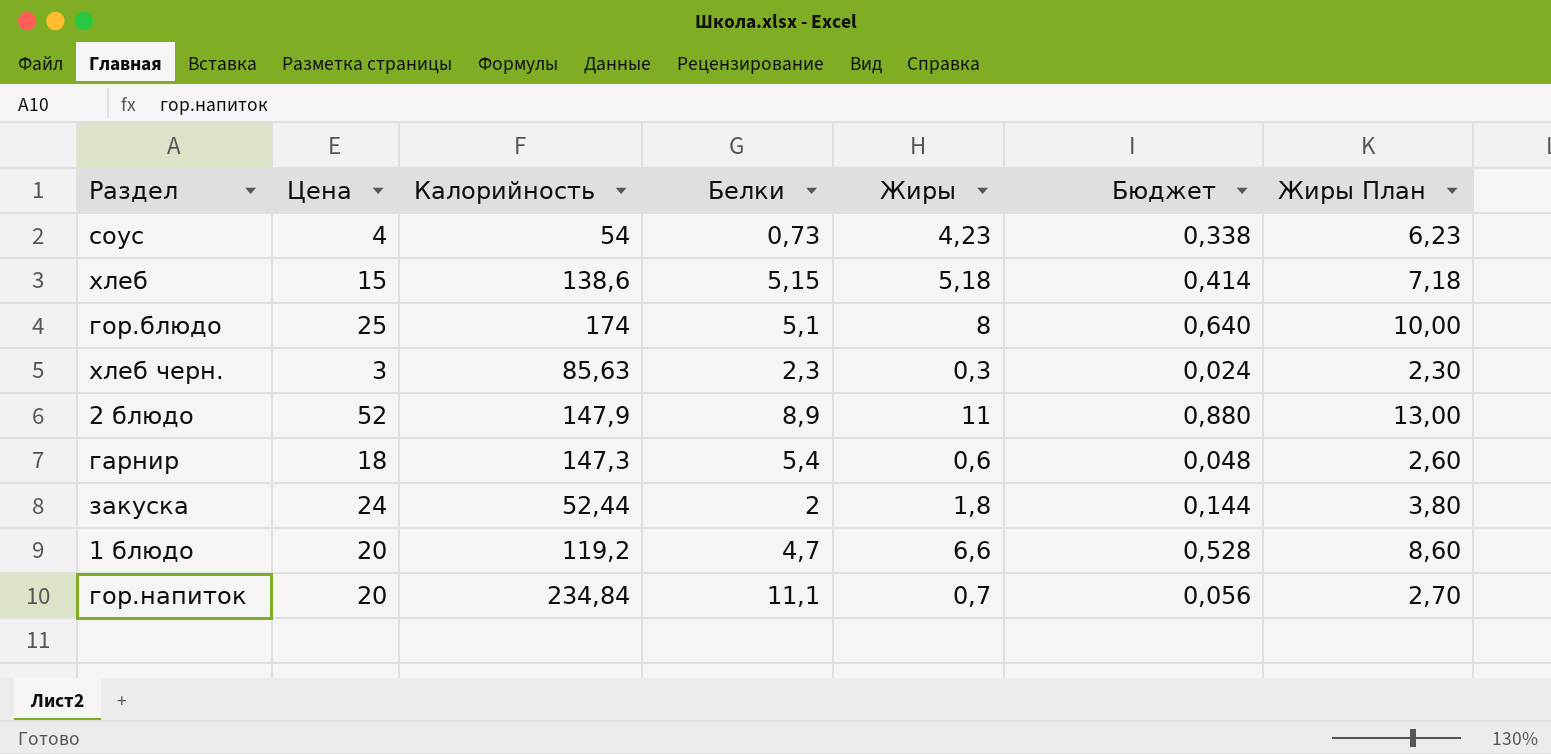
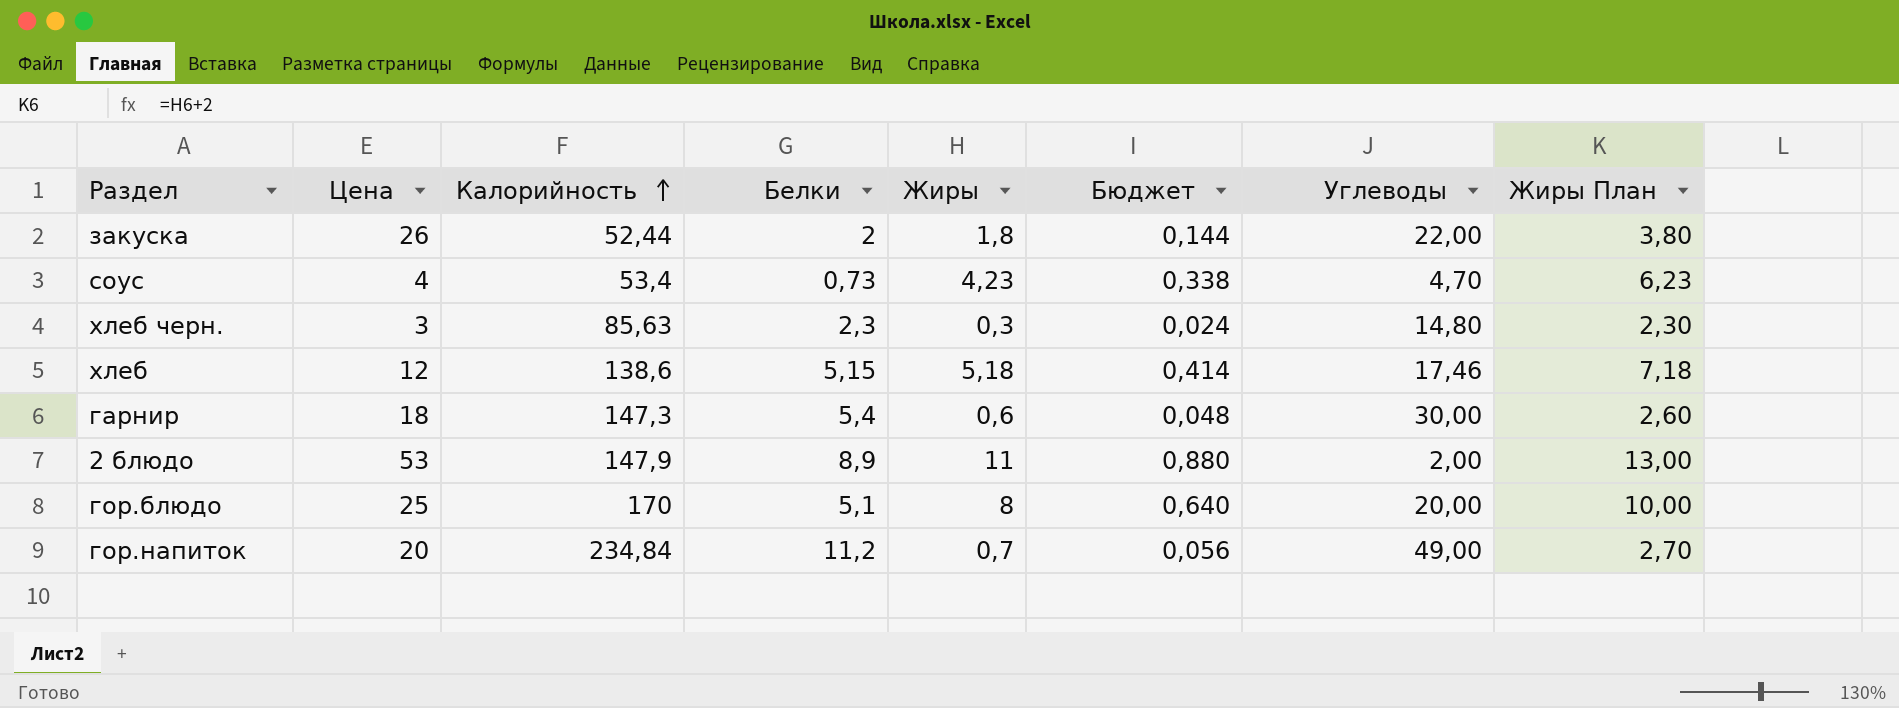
row order: none -> Калорийность ascending
column Углеводы | position: none -> 7
row 1 блюдо: 20 | 119,2 | 4,7 | 6,6 | 0,528 | 8,60 -> none
закуска | Цена: 24 -> 26
соус | Калорийность: 54 -> 53,4
хлеб | Цена: 15 -> 12
2 блюдо | Цена: 52 -> 53
гор.блюдо | Калорийность: 174 -> 170
гор.напиток | Белки: 11,1 -> 11,2

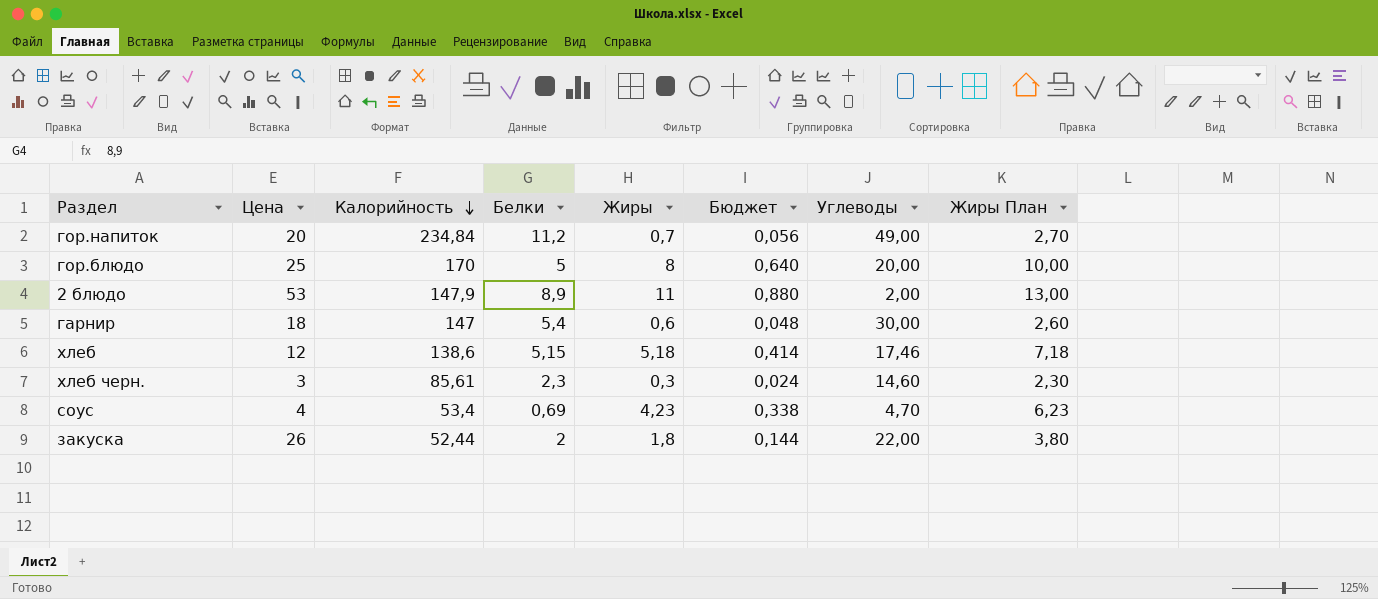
row order: Калорийность ascending -> Калорийность descending
гор.блюдо | Белки: 5,1 -> 5
гарнир | Калорийность: 147,3 -> 147
хлеб черн. | Калорийность: 85,63 -> 85,61
хлеб черн. | Углеводы: 14,80 -> 14,60
соус | Белки: 0,73 -> 0,69

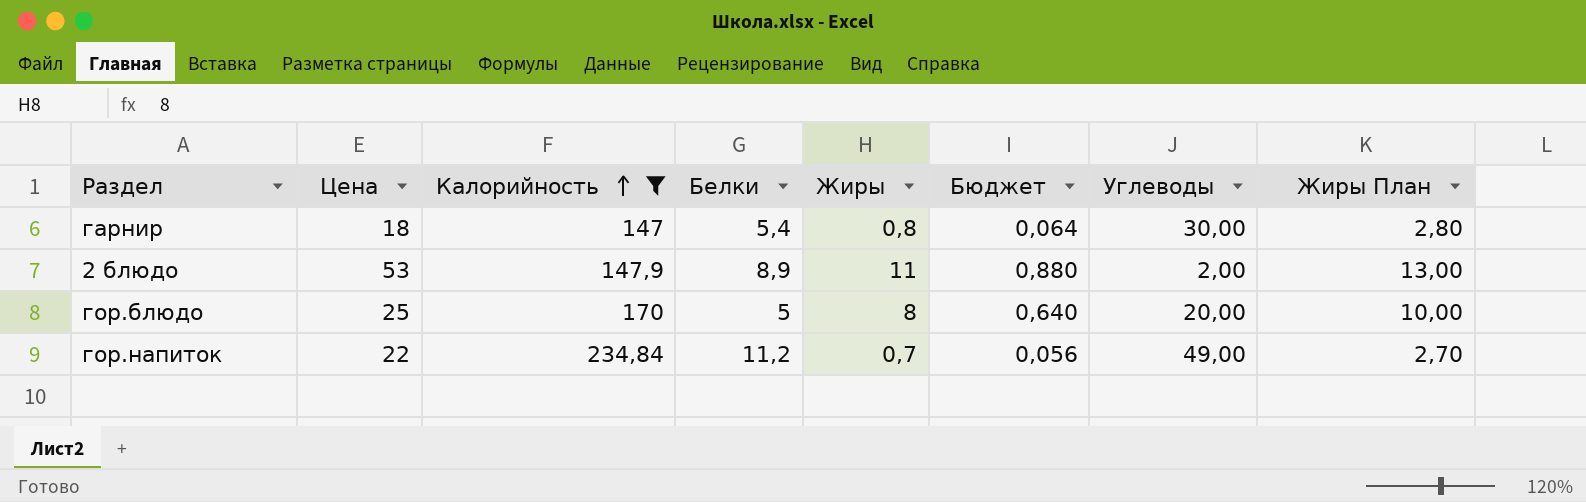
filter: none -> Калорийность >= 147
row order: Калорийность descending -> Калорийность ascending
гарнир | Жиры: 0,6 -> 0,8
гарнир | Бюджет: 0,048 -> 0,064
гарнир | Жиры План: 2,60 -> 2,80
гор.напиток | Цена: 20 -> 22

